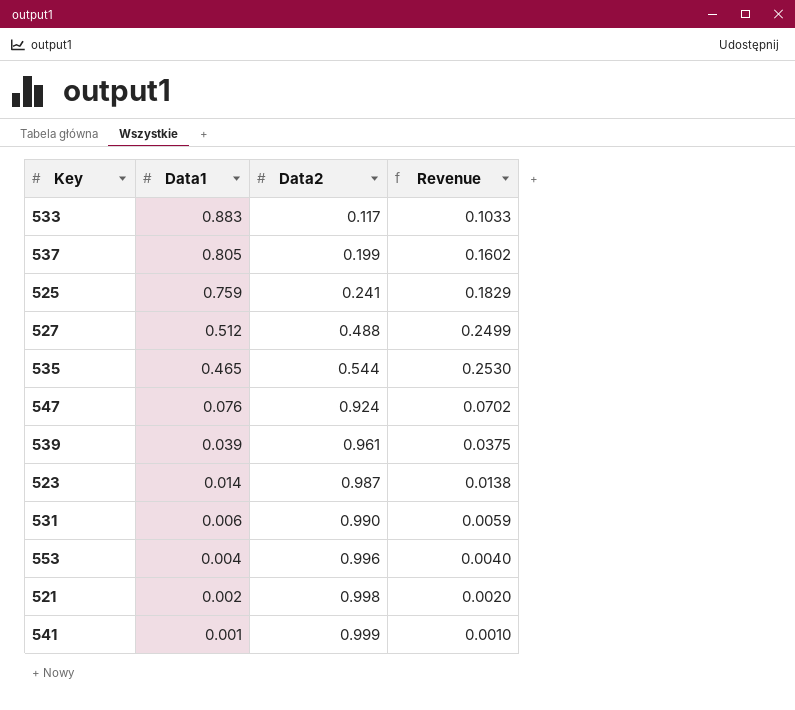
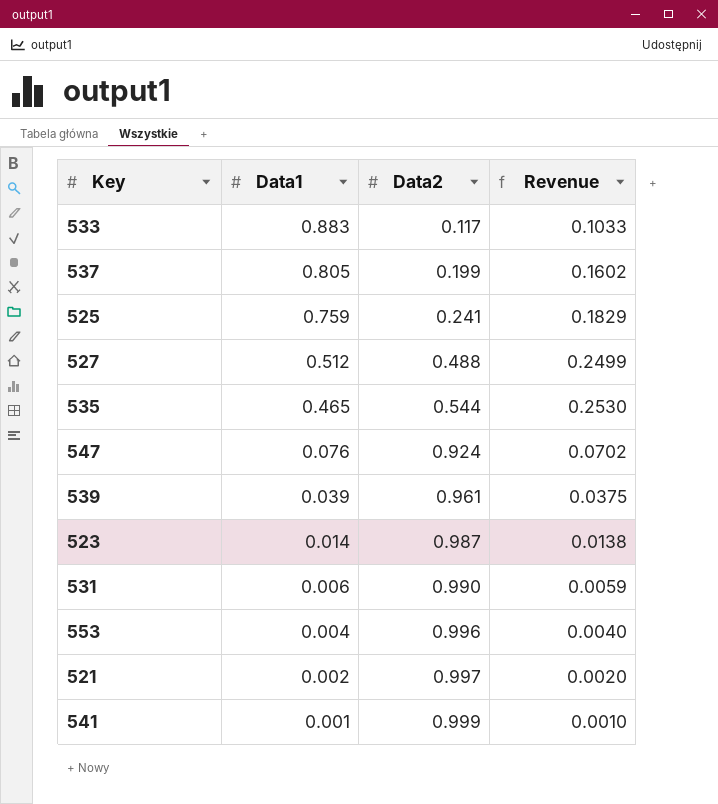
521 | Data2: 0.998 -> 0.997

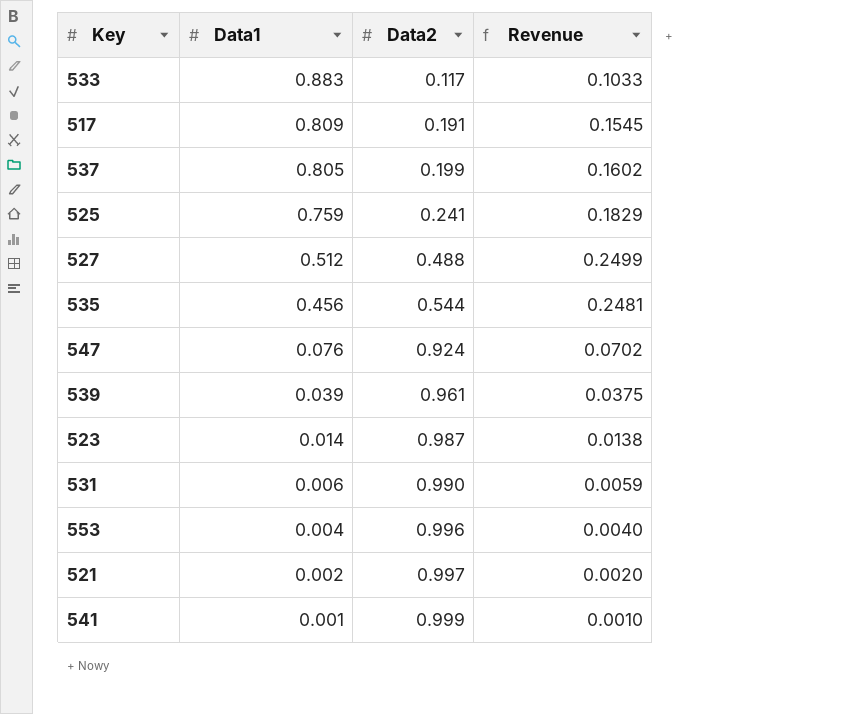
row 517: none -> 0.809 | 0.191 | 0.1545
535 | Data1: 0.465 -> 0.456
535 | Revenue: 0.2530 -> 0.2481

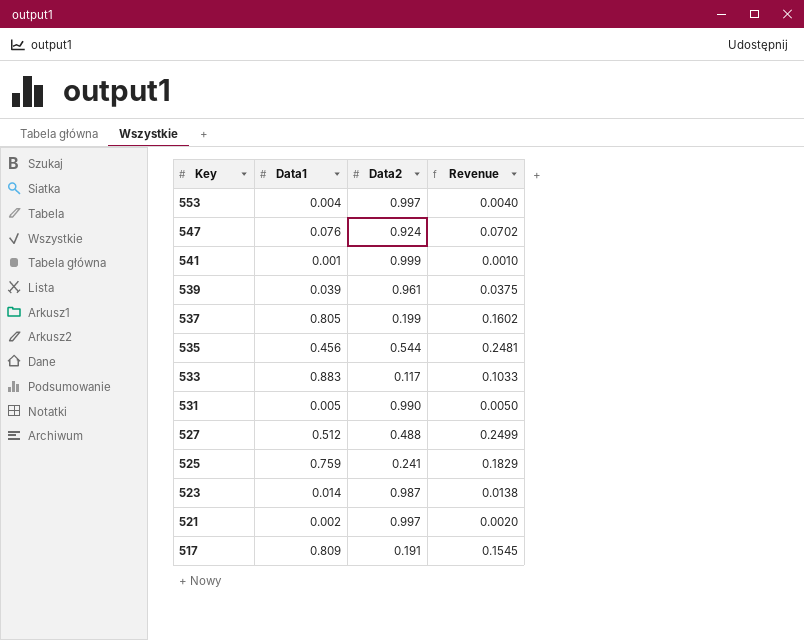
row order: Data1 descending -> Key descending
553 | Data2: 0.996 -> 0.997
531 | Data1: 0.006 -> 0.005
531 | Revenue: 0.0059 -> 0.0050

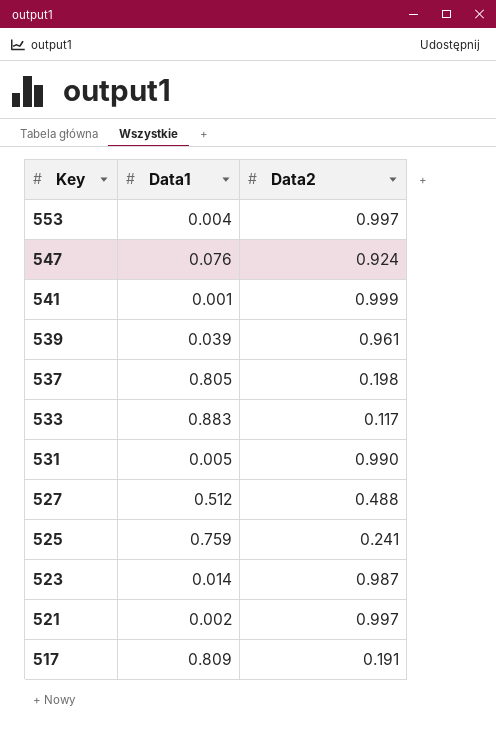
column Revenue | formula: [Data1] * [Data2] -> none
row 535: 0.456 | 0.544 | 0.2481 -> none
537 | Data2: 0.199 -> 0.198

